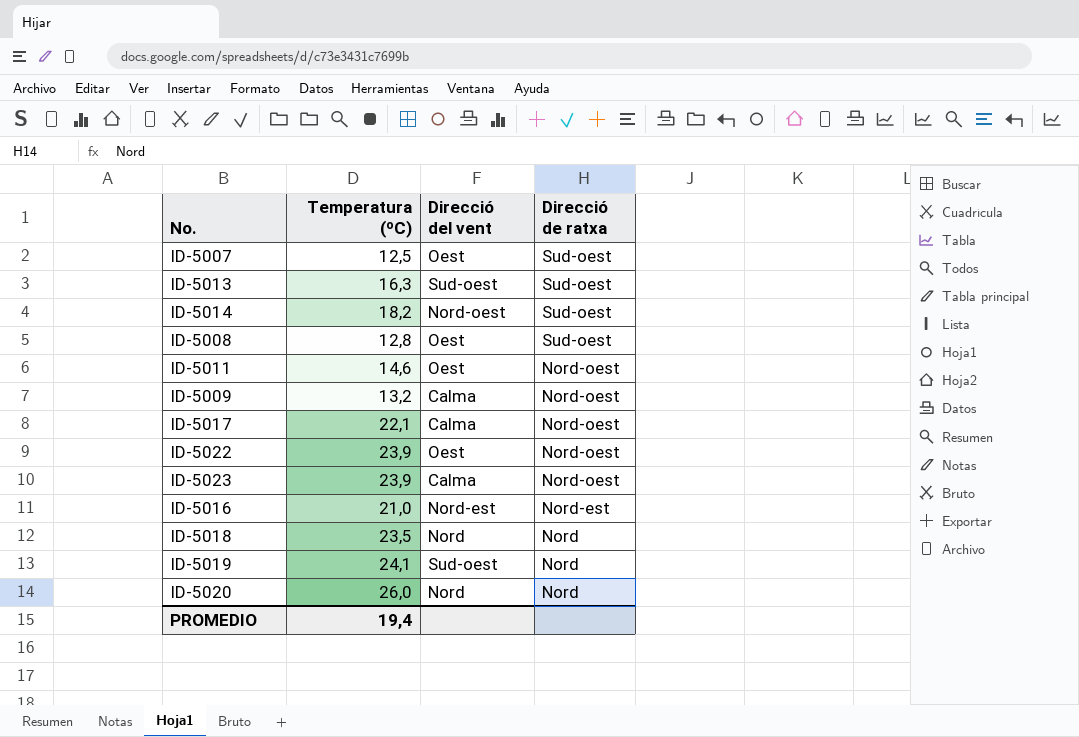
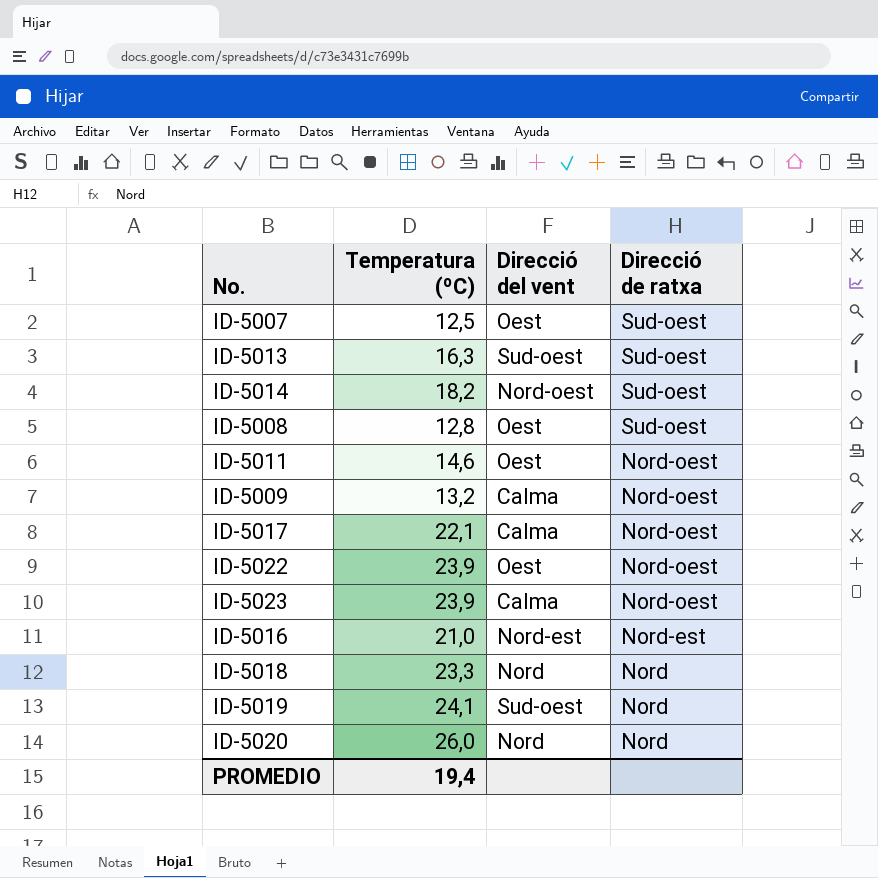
ID-5018 | Temperatura (ºC): 23,5 -> 23,3

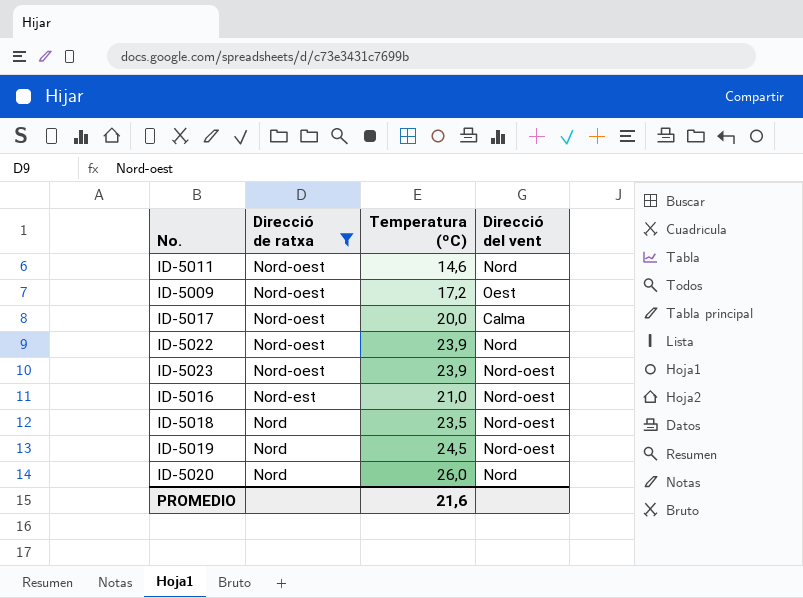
filter: none -> Direcció de ratxa != Sud-oest
column Direcció de ratxa | position: 4 -> 2
ID-5011 | Direcció del vent: Oest -> Nord
ID-5009 | Temperatura (ºC): 13,2 -> 17,2
ID-5009 | Direcció del vent: Calma -> Oest
ID-5017 | Temperatura (ºC): 22,1 -> 20,0
ID-5022 | Direcció del vent: Oest -> Nord
ID-5023 | Direcció del vent: Calma -> Nord-oest
ID-5016 | Direcció del vent: Nord-est -> Nord-oest
ID-5018 | Temperatura (ºC): 23,3 -> 23,5
ID-5018 | Direcció del vent: Nord -> Nord-oest
ID-5019 | Temperatura (ºC): 24,1 -> 24,5
ID-5019 | Direcció del vent: Sud-oest -> Nord-oest
PROMEDIO | Temperatura (ºC): 19,4 -> 21,6

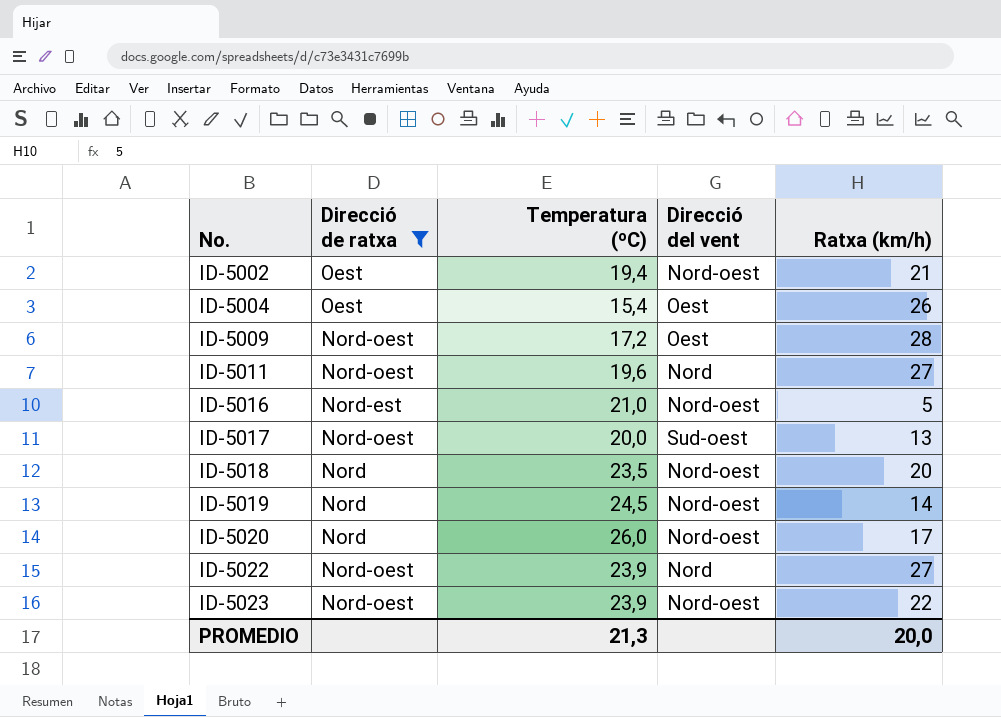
row order: Direcció de ratxa descending -> No. ascending
column Ratxa (km/h) | position: none -> 5
row ID-5002: none -> Oest | 19,4 | Nord-oest | 21
row ID-5004: none -> Oest | 15,4 | Oest | 26
ID-5011 | Temperatura (ºC): 14,6 -> 19,6
ID-5017 | Direcció del vent: Calma -> Sud-oest
ID-5020 | Direcció del vent: Nord -> Nord-oest
PROMEDIO | Temperatura (ºC): 21,6 -> 21,3

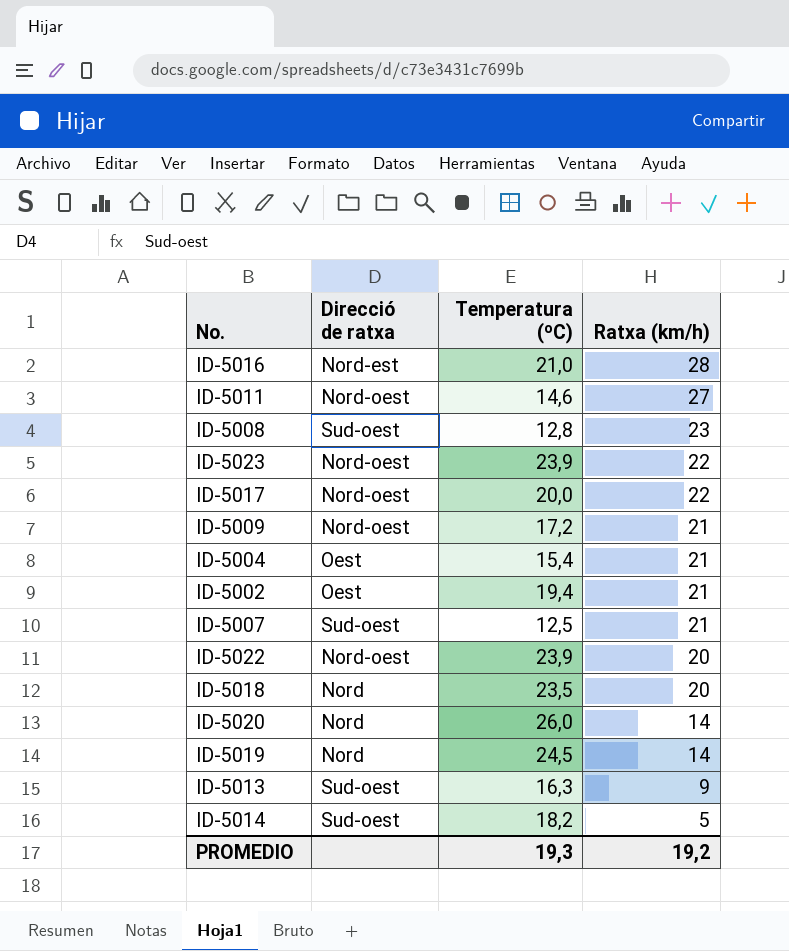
filter: Direcció de ratxa != Sud-oest -> none
row order: No. ascending -> Ratxa (km/h) descending
column Direcció del vent | position: 4 -> none
ID-5016 | Ratxa (km/h): 5 -> 28
ID-5011 | Temperatura (ºC): 19,6 -> 14,6
ID-5017 | Ratxa (km/h): 13 -> 22
ID-5009 | Ratxa (km/h): 28 -> 21
ID-5004 | Ratxa (km/h): 26 -> 21
ID-5022 | Ratxa (km/h): 27 -> 20
ID-5020 | Ratxa (km/h): 17 -> 14
PROMEDIO | Temperatura (ºC): 21,3 -> 19,3
PROMEDIO | Ratxa (km/h): 20,0 -> 19,2

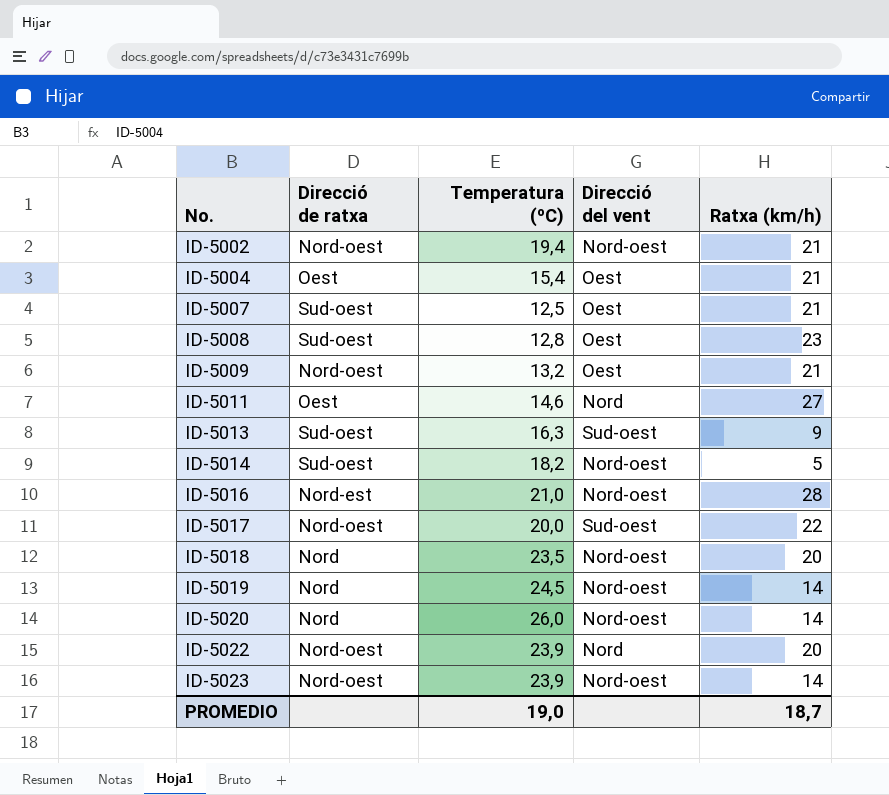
row order: Ratxa (km/h) descending -> No. ascending
column Direcció del vent | position: none -> 4
ID-5002 | Direcció de ratxa: Oest -> Nord-oest
ID-5009 | Temperatura (ºC): 17,2 -> 13,2
ID-5011 | Direcció de ratxa: Nord-oest -> Oest
ID-5023 | Ratxa (km/h): 22 -> 14
PROMEDIO | Temperatura (ºC): 19,3 -> 19,0
PROMEDIO | Ratxa (km/h): 19,2 -> 18,7

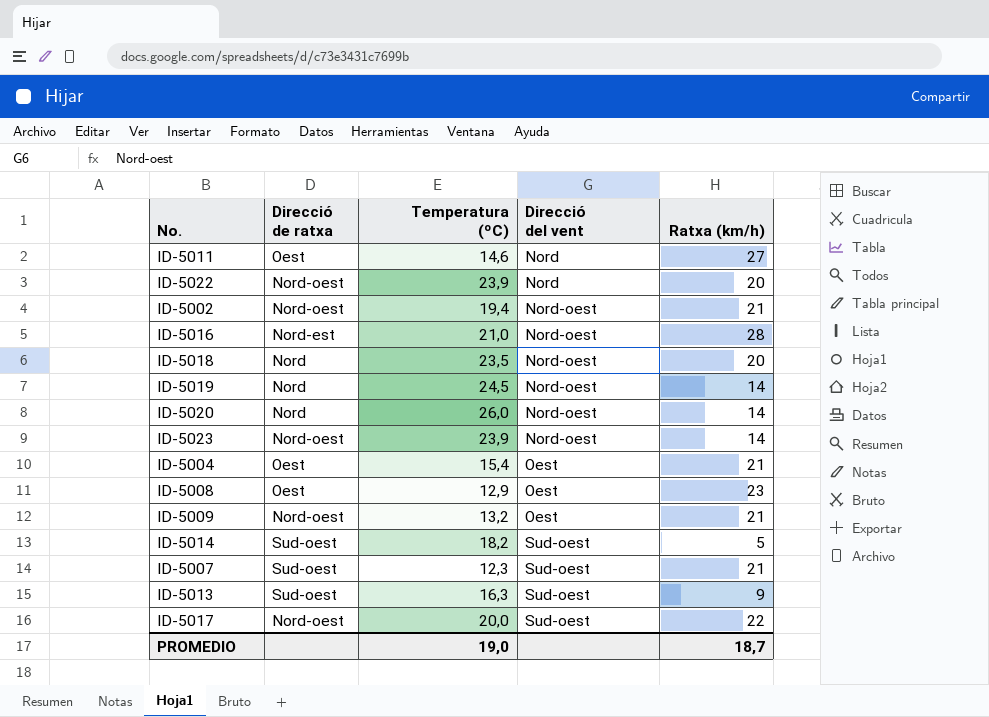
row order: No. ascending -> Direcció del vent ascending
ID-5008 | Direcció de ratxa: Sud-oest -> Oest
ID-5008 | Temperatura (ºC): 12,8 -> 12,9
ID-5014 | Direcció del vent: Nord-oest -> Sud-oest
ID-5007 | Temperatura (ºC): 12,5 -> 12,3
ID-5007 | Direcció del vent: Oest -> Sud-oest

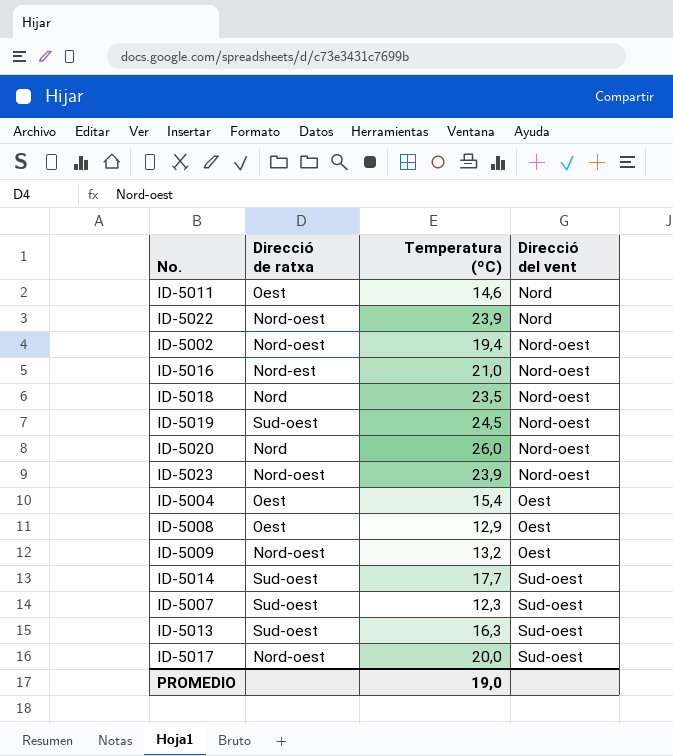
column Ratxa (km/h) | position: 5 -> none
ID-5019 | Direcció de ratxa: Nord -> Sud-oest
ID-5014 | Temperatura (ºC): 18,2 -> 17,7

